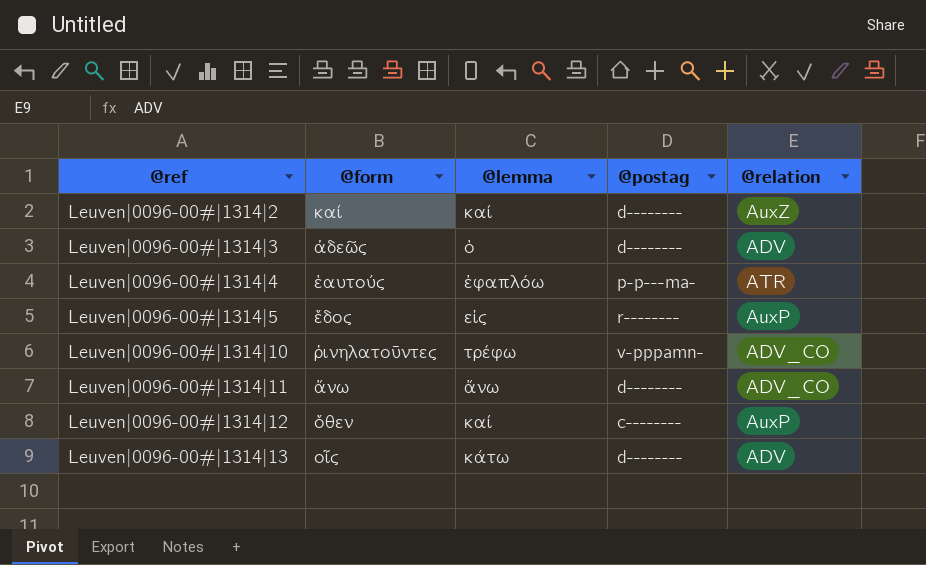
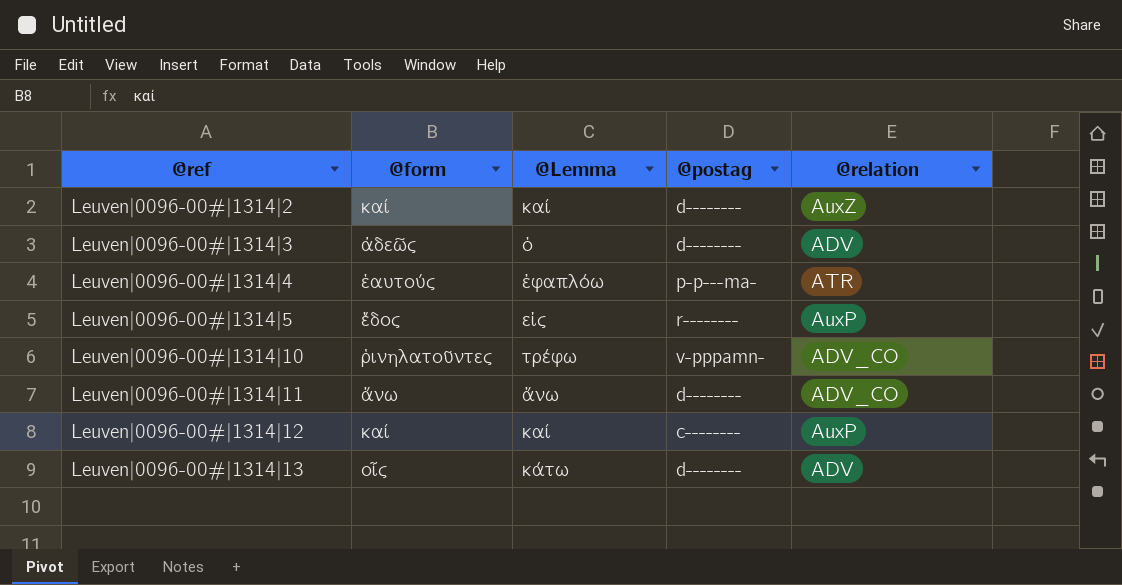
column name: @lemma -> @Lemma
Leuven|0096-00#|1314|12 | @form: ὅθεν -> καί

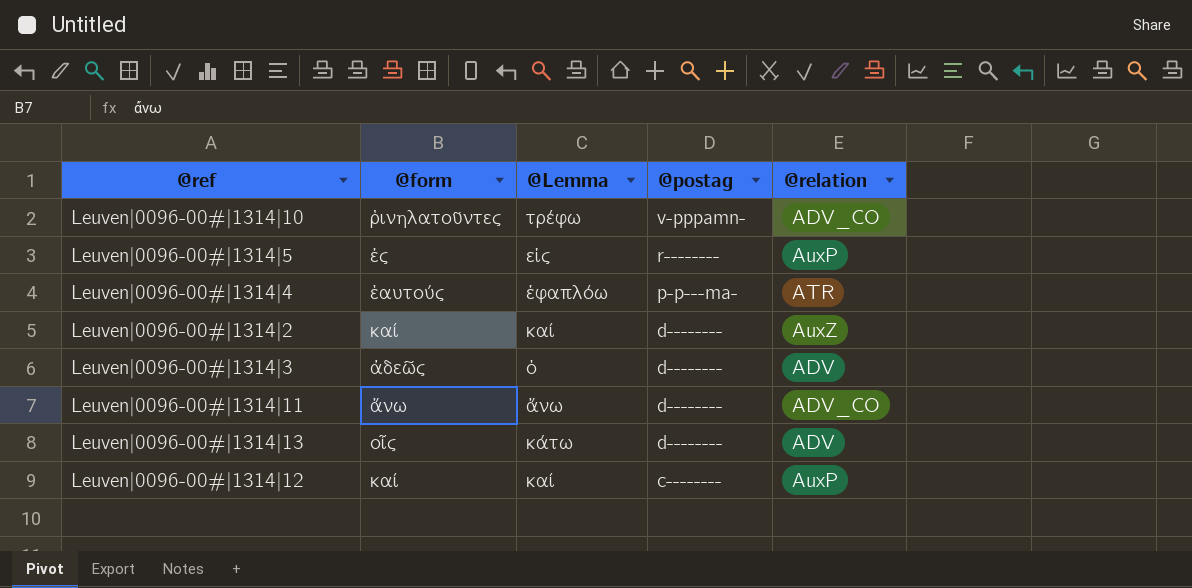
row order: @ref ascending -> @postag descending
Leuven|0096-00#|1314|5 | @form: ἕδος -> ἐς

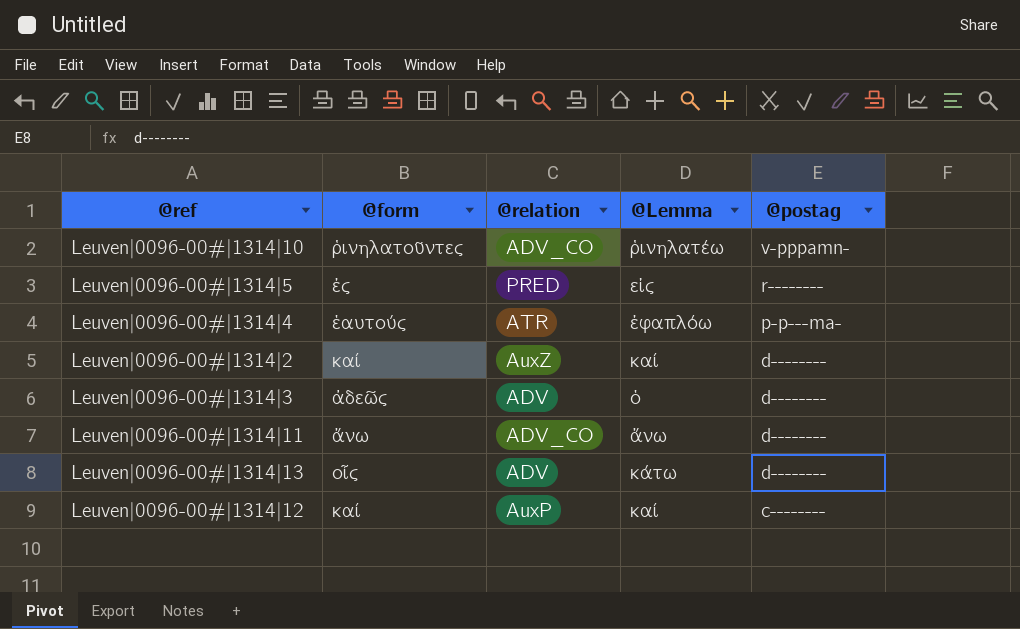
column @relation | position: 5 -> 3
Leuven|0096-00#|1314|10 | @Lemma: τρέφω -> ῥινηλατέω
Leuven|0096-00#|1314|5 | @relation: AuxP -> PRED

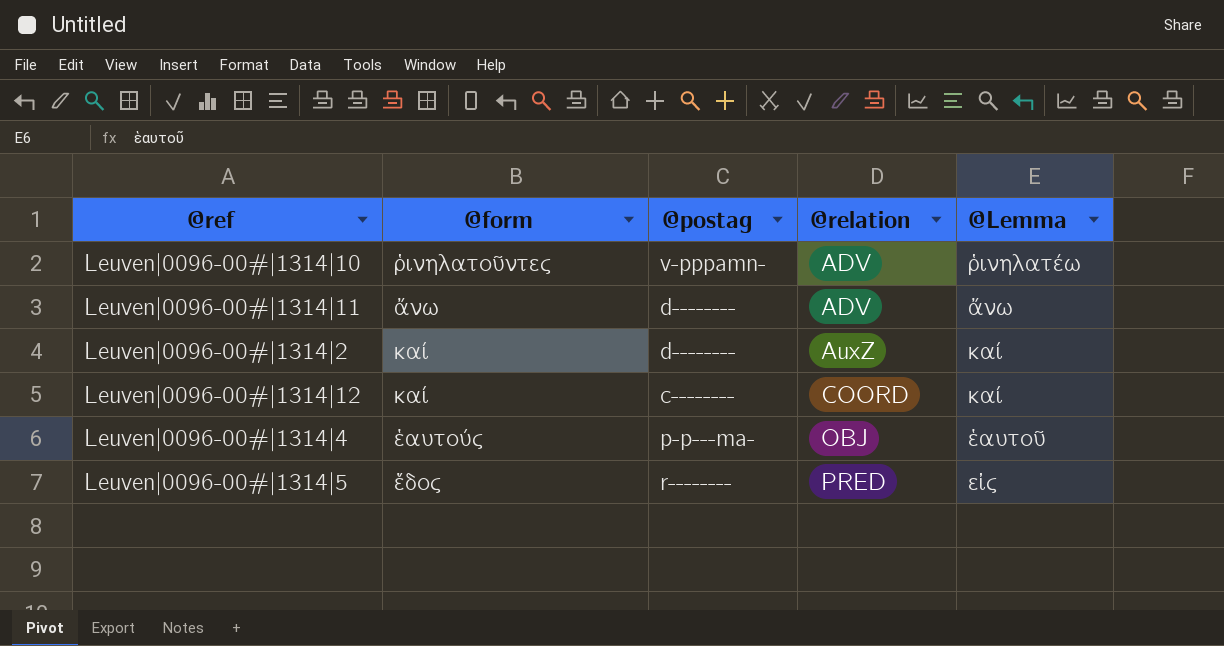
row order: @postag descending -> @relation ascending
column @postag | position: 5 -> 3
row Leuven|0096-00#|1314|3: ἀδεῶς | ADV | ὁ | d-------- -> none
row Leuven|0096-00#|1314|13: οἷς | ADV | κάτω | d-------- -> none
Leuven|0096-00#|1314|10 | @relation: ADV_CO -> ADV
Leuven|0096-00#|1314|11 | @relation: ADV_CO -> ADV
Leuven|0096-00#|1314|12 | @relation: AuxP -> COORD
Leuven|0096-00#|1314|4 | @relation: ATR -> OBJ
Leuven|0096-00#|1314|4 | @Lemma: ἐφαπλόω -> ἑαυτοῦ
Leuven|0096-00#|1314|5 | @form: ἐς -> ἕδος

